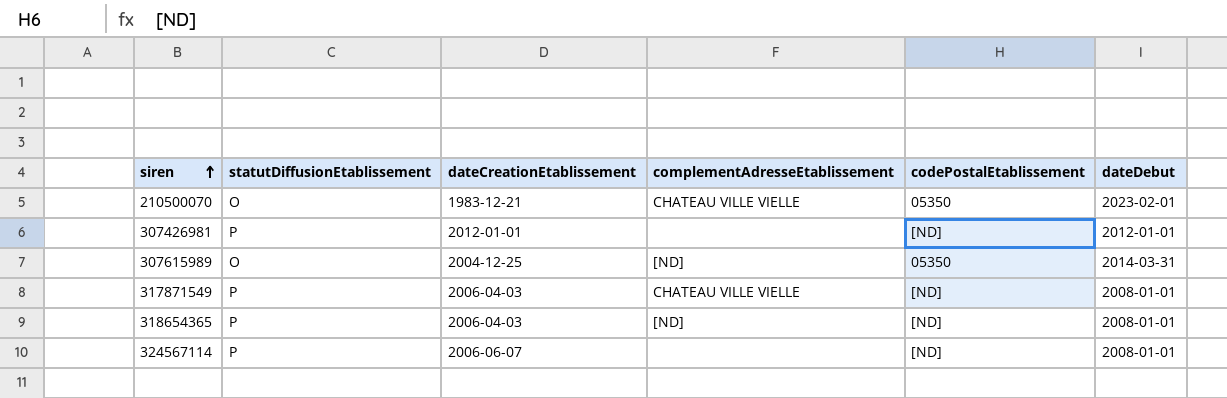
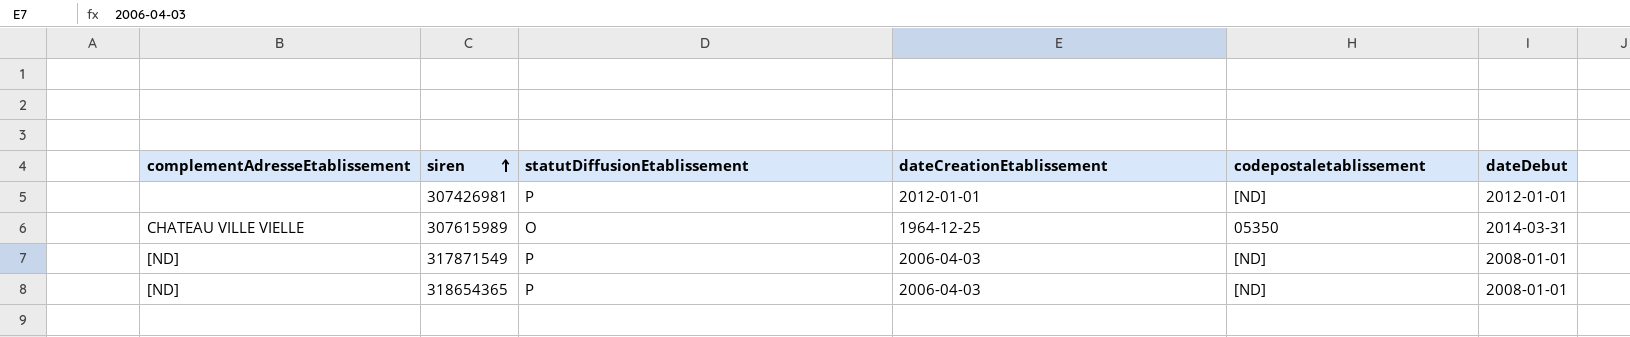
column complementAdresseEtablissement | position: 4 -> 1
column name: codePostalEtablissement -> codepostaletablissement
row 210500070: O | 1983-12-21 | CHATEAU VILLE VIELLE | 05350 | 2023-02-01 -> none
row 324567114: P | 2006-06-07 | none | [ND] | 2008-01-01 -> none
307615989 | complementAdresseEtablissement: [ND] -> CHATEAU VILLE VIELLE
307615989 | dateCreationEtablissement: 2004-12-25 -> 1964-12-25
317871549 | complementAdresseEtablissement: CHATEAU VILLE VIELLE -> [ND]

